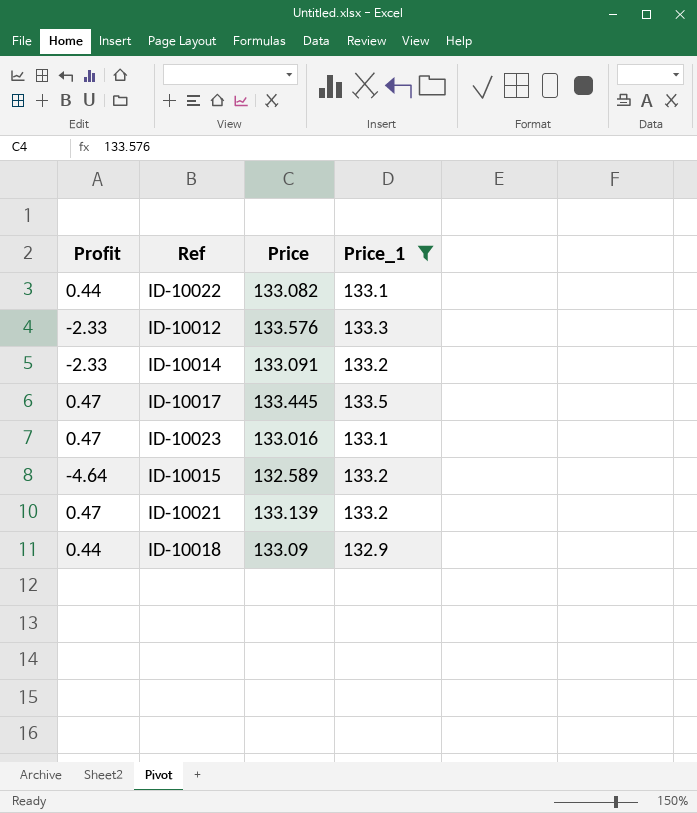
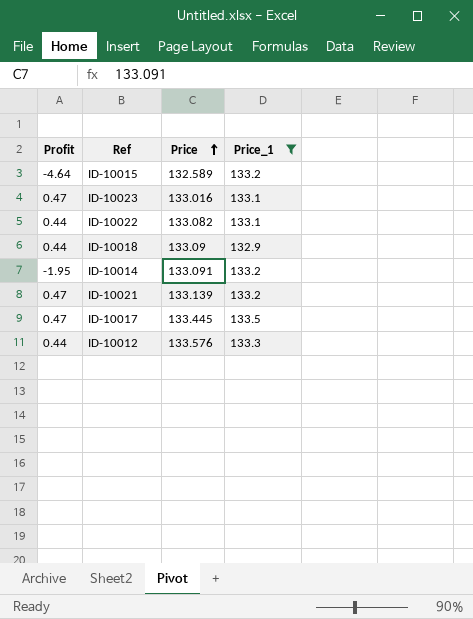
row order: none -> Price ascending
ID-10014 | Profit: -2.33 -> -1.95
ID-10012 | Profit: -2.33 -> 0.44

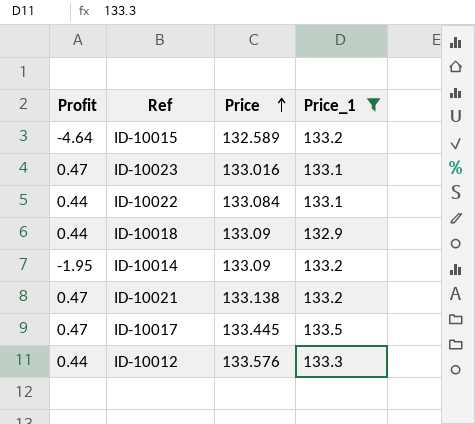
ID-10022 | Price: 133.082 -> 133.084
ID-10014 | Price: 133.091 -> 133.09
ID-10021 | Price: 133.139 -> 133.138

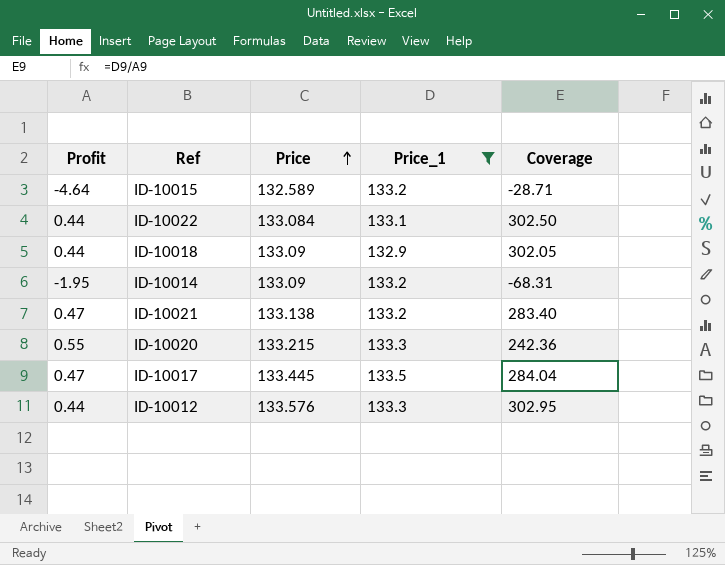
column Coverage | formula: none -> [Price_1] / [Profit]
row ID-10023: 0.47 | 133.016 | 133.1 -> none
row ID-10020: none -> 0.55 | 133.215 | 133.3 | 242.36

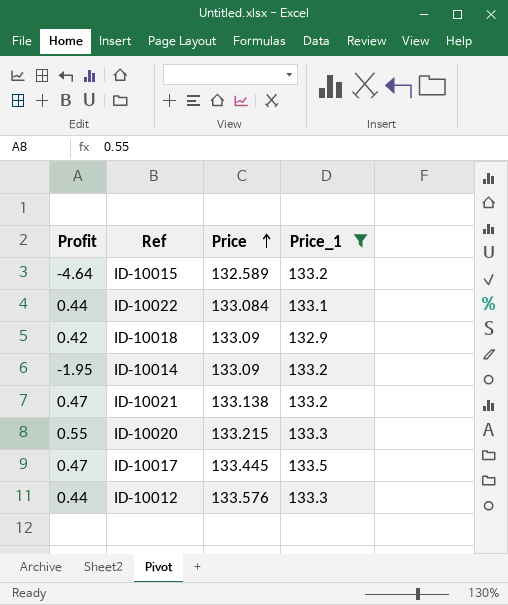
column Coverage | formula: [Price_1] / [Profit] -> none
ID-10018 | Profit: 0.44 -> 0.42

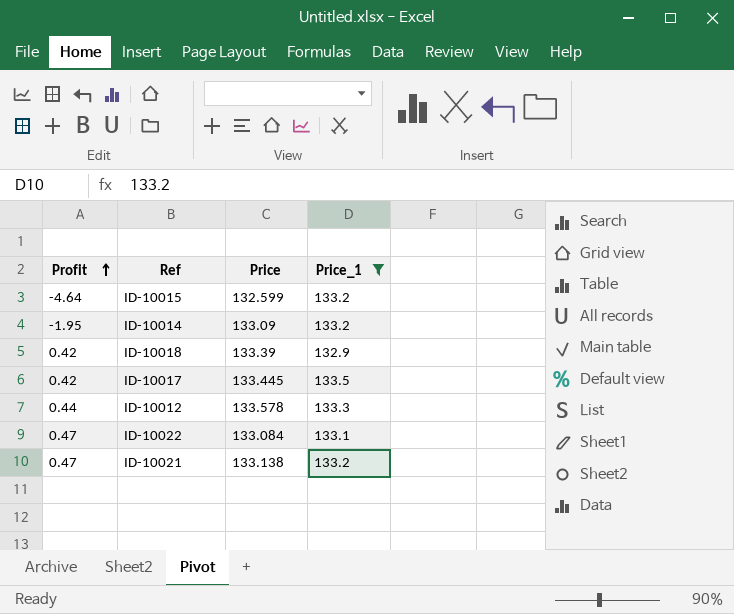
row order: Price ascending -> Profit ascending
row ID-10020: 0.55 | 133.215 | 133.3 -> none
ID-10015 | Price: 132.589 -> 132.599
ID-10018 | Price: 133.09 -> 133.39
ID-10017 | Profit: 0.47 -> 0.42
ID-10012 | Price: 133.576 -> 133.578
ID-10022 | Profit: 0.44 -> 0.47

